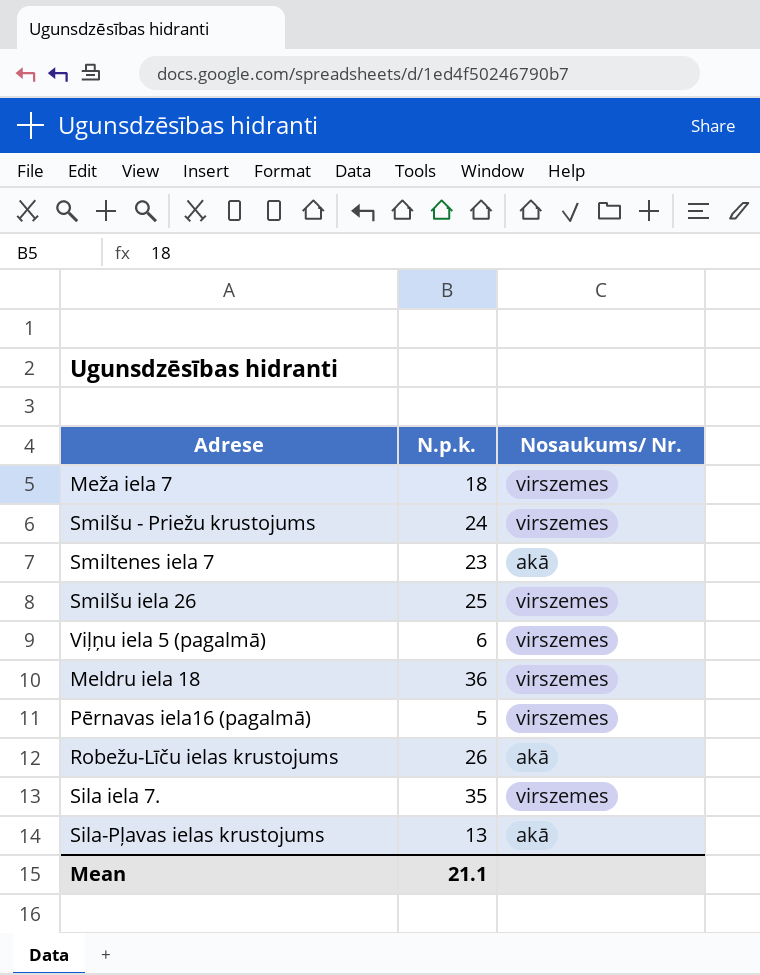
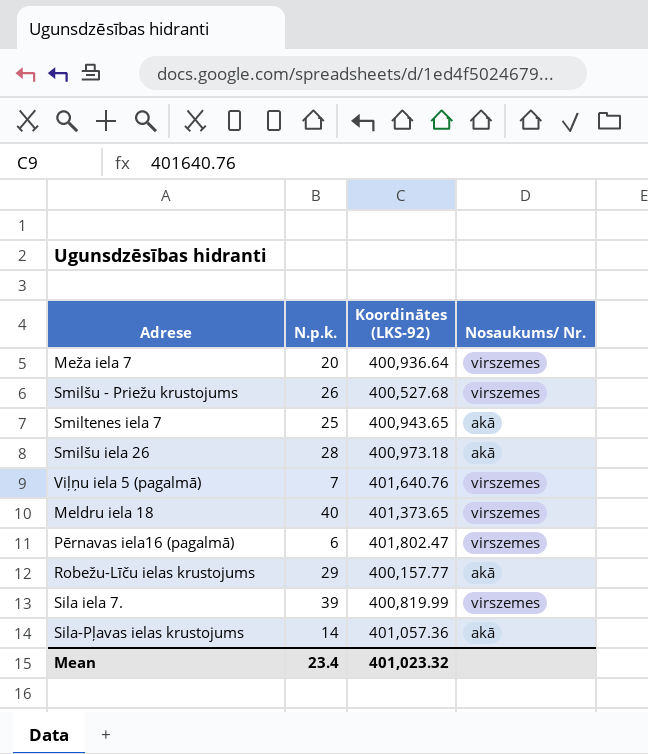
column Koordinātes (LKS-92) | position: none -> 3
Meža iela 7 | N.p.k.: 18 -> 20
Smilšu - Priežu krustojums | N.p.k.: 24 -> 26
Smiltenes iela 7 | N.p.k.: 23 -> 25
Smilšu iela 26 | N.p.k.: 25 -> 28
Smilšu iela 26 | Nosaukums/ Nr.: virszemes -> akā
Viļņu iela 5 (pagalmā) | N.p.k.: 6 -> 7
Meldru iela 18 | N.p.k.: 36 -> 40
Pērnavas iela16 (pagalmā) | N.p.k.: 5 -> 6
Robežu-Līču ielas krustojums | N.p.k.: 26 -> 29
Sila iela 7. | N.p.k.: 35 -> 39
Sila-Pļavas ielas krustojums | N.p.k.: 13 -> 14
Mean | N.p.k.: 21.1 -> 23.4

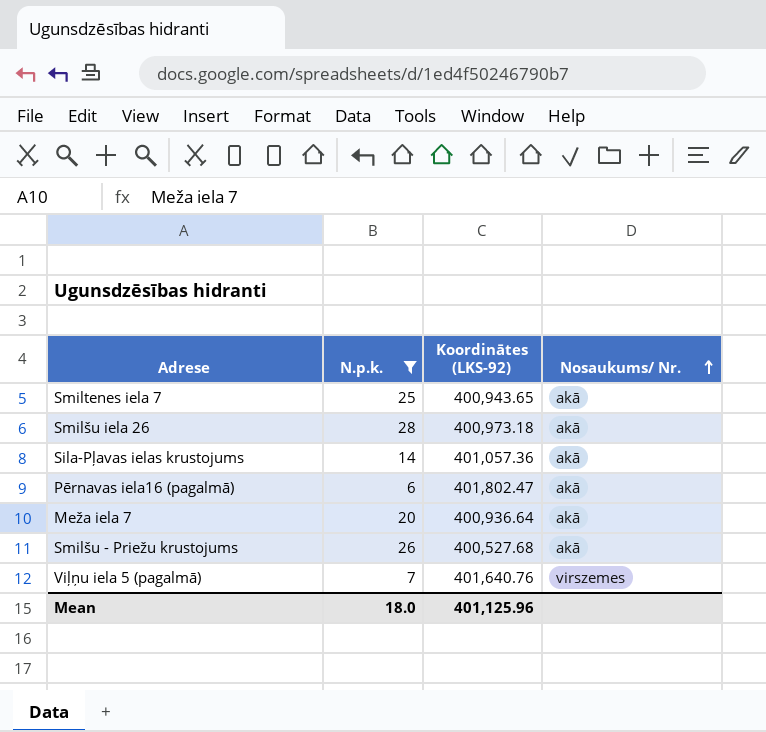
filter: none -> N.p.k. <= 28
row order: none -> Nosaukums/ Nr. ascending
Pērnavas iela16 (pagalmā) | Nosaukums/ Nr.: virszemes -> akā
Meža iela 7 | Nosaukums/ Nr.: virszemes -> akā
Smilšu - Priežu krustojums | Nosaukums/ Nr.: virszemes -> akā
Mean | N.p.k.: 23.4 -> 18.0
Mean | Koordinātes (LKS-92): 401,023.32 -> 401,125.96

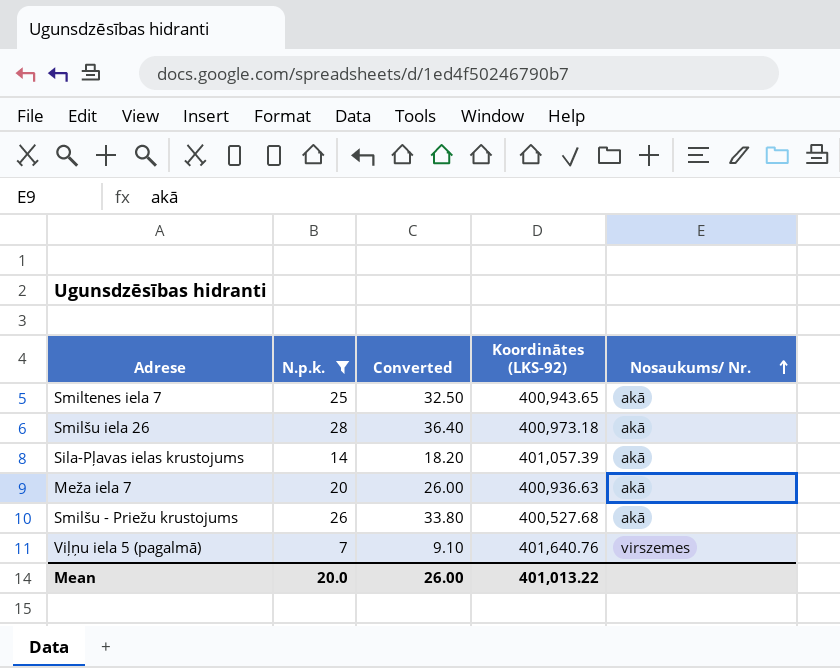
column Converted | formula: none -> [N.p.k.] * 1.3
row Pērnavas iela16 (pagalmā): 6 | 401,802.47 | akā -> none
Sila-Pļavas ielas krustojums | Koordinātes (LKS-92): 401,057.36 -> 401,057.39
Meža iela 7 | Koordinātes (LKS-92): 400,936.64 -> 400,936.63
Mean | N.p.k.: 18.0 -> 20.0
Mean | Koordinātes (LKS-92): 401,125.96 -> 401,013.22

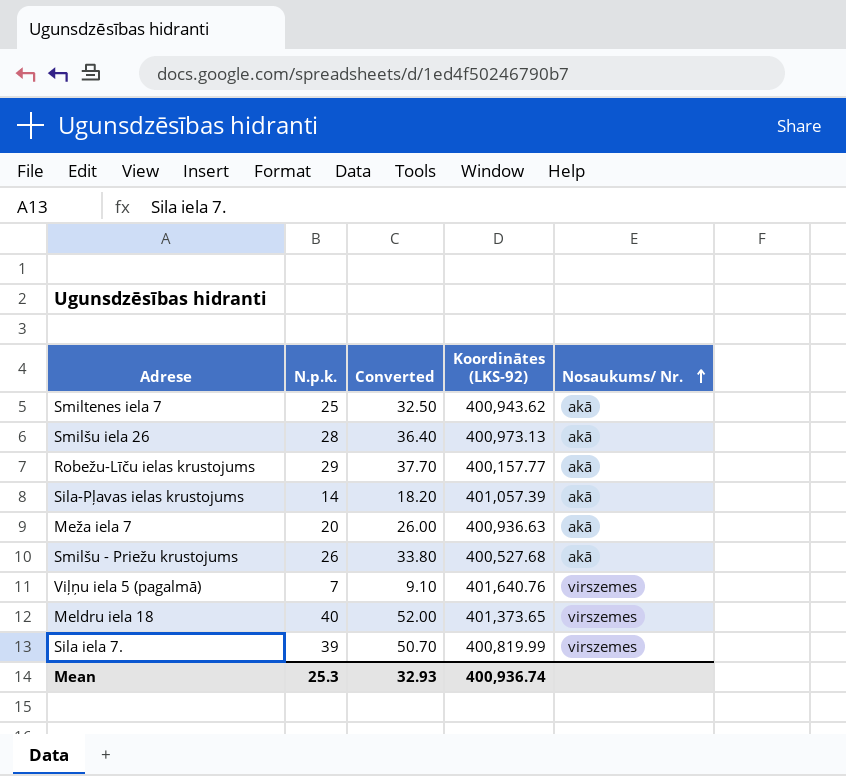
filter: N.p.k. <= 28 -> none
Smiltenes iela 7 | Koordinātes (LKS-92): 400,943.65 -> 400,943.62
Smilšu iela 26 | Koordinātes (LKS-92): 400,973.18 -> 400,973.13
Mean | N.p.k.: 20.0 -> 25.3
Mean | Converted: 26.00 -> 32.93
Mean | Koordinātes (LKS-92): 401,013.22 -> 400,936.74

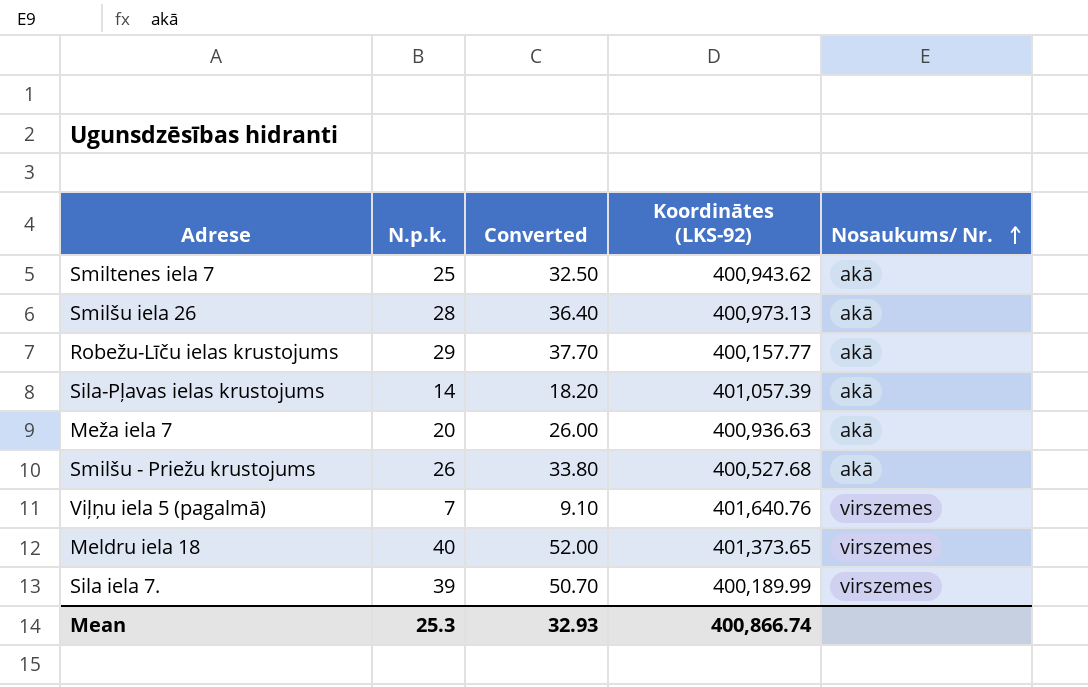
Sila iela 7. | Koordinātes (LKS-92): 400,819.99 -> 400,189.99
Mean | Koordinātes (LKS-92): 400,936.74 -> 400,866.74

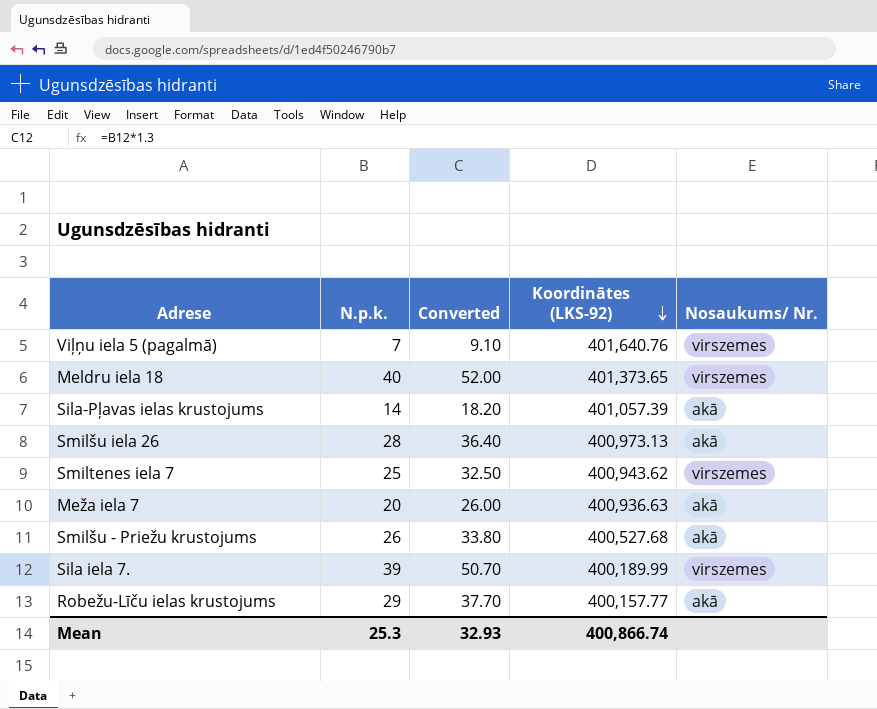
row order: Nosaukums/ Nr. ascending -> Koordinātes (LKS-92) descending
Smiltenes iela 7 | Nosaukums/ Nr.: akā -> virszemes

